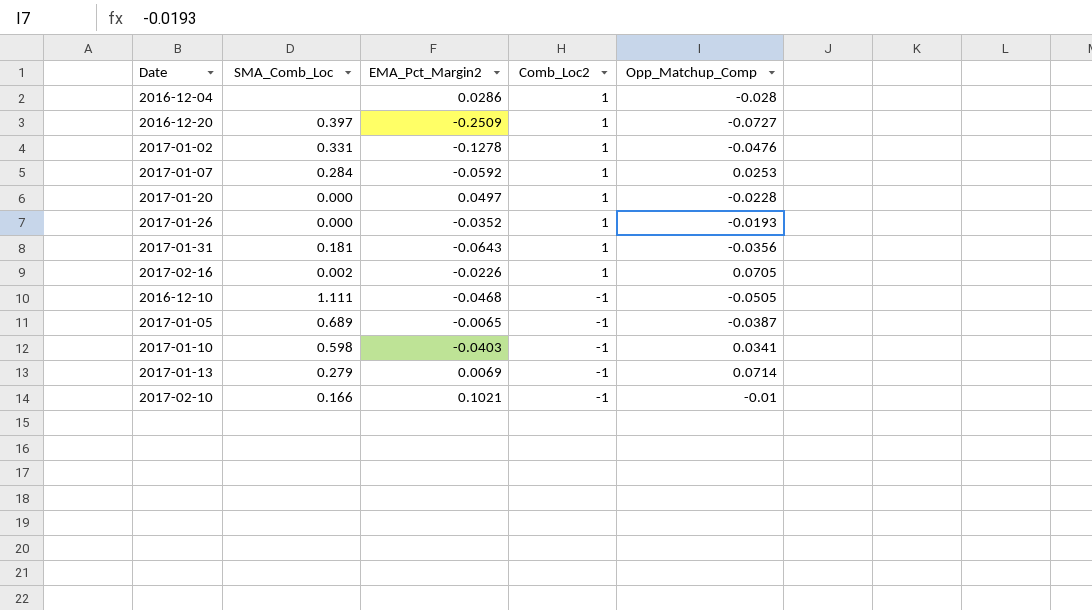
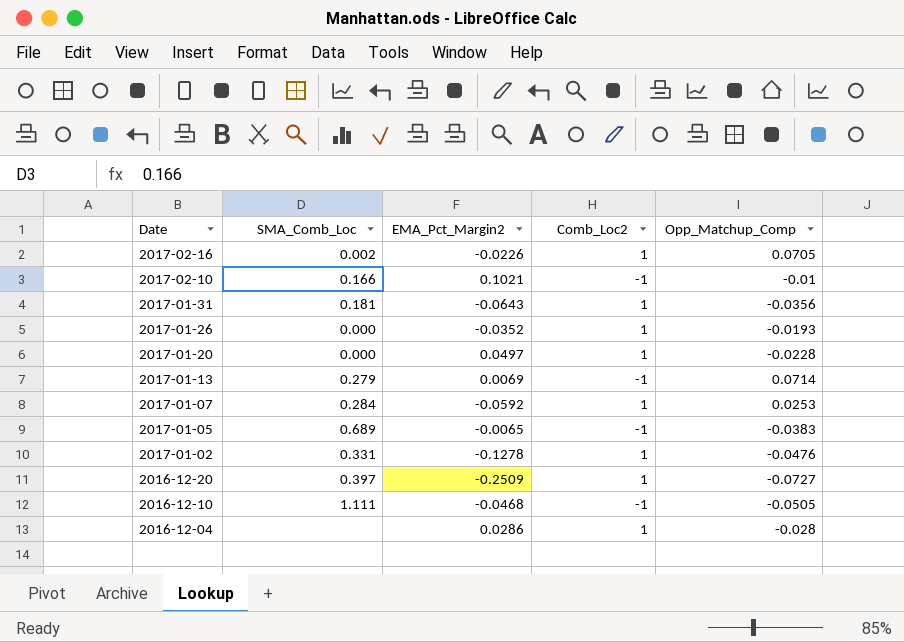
row order: Comb_Loc2 descending -> Date descending
row 2017-01-10: 0.598 | -0.0403 | -1 | 0.0341 -> none
2017-01-05 | Opp_Matchup_Comp: -0.0387 -> -0.0383

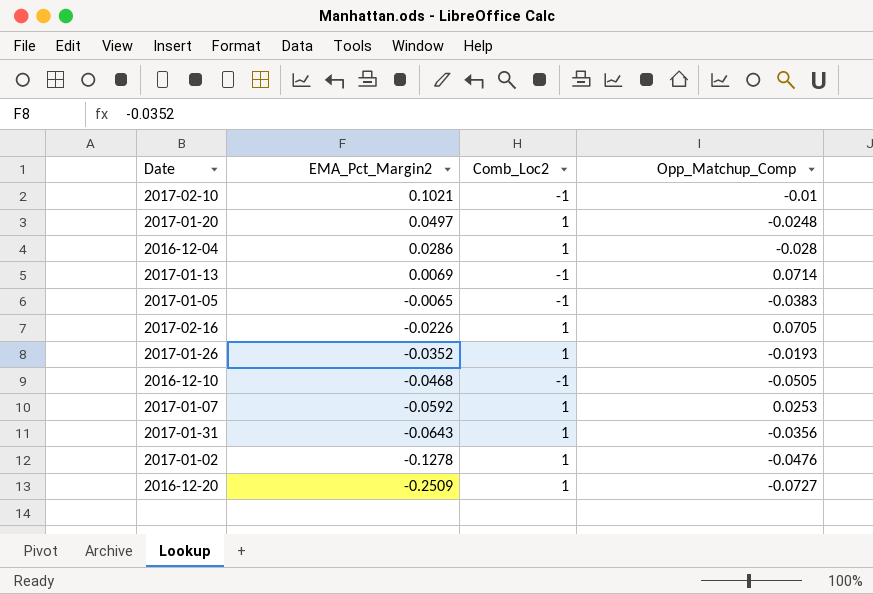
row order: Date descending -> EMA_Pct_Margin2 descending
column SMA_Comb_Loc | position: 2 -> none
2017-01-20 | Opp_Matchup_Comp: -0.0228 -> -0.0248

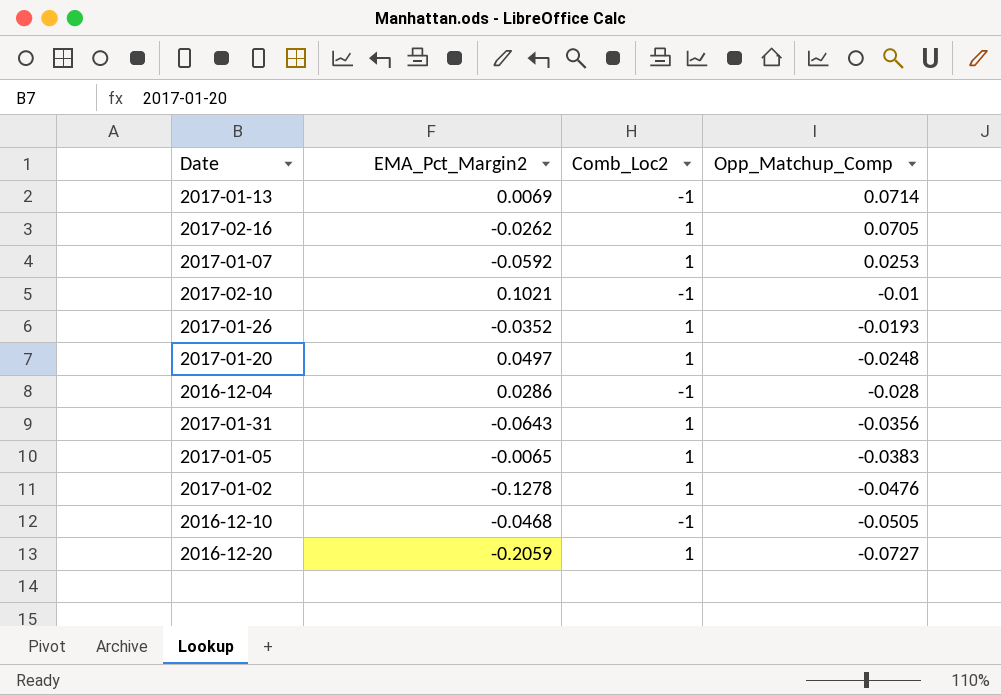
row order: EMA_Pct_Margin2 descending -> Opp_Matchup_Comp descending
2017-02-16 | EMA_Pct_Margin2: -0.0226 -> -0.0262
2016-12-04 | Comb_Loc2: 1 -> -1
2017-01-05 | Comb_Loc2: -1 -> 1
2016-12-20 | EMA_Pct_Margin2: -0.2509 -> -0.2059

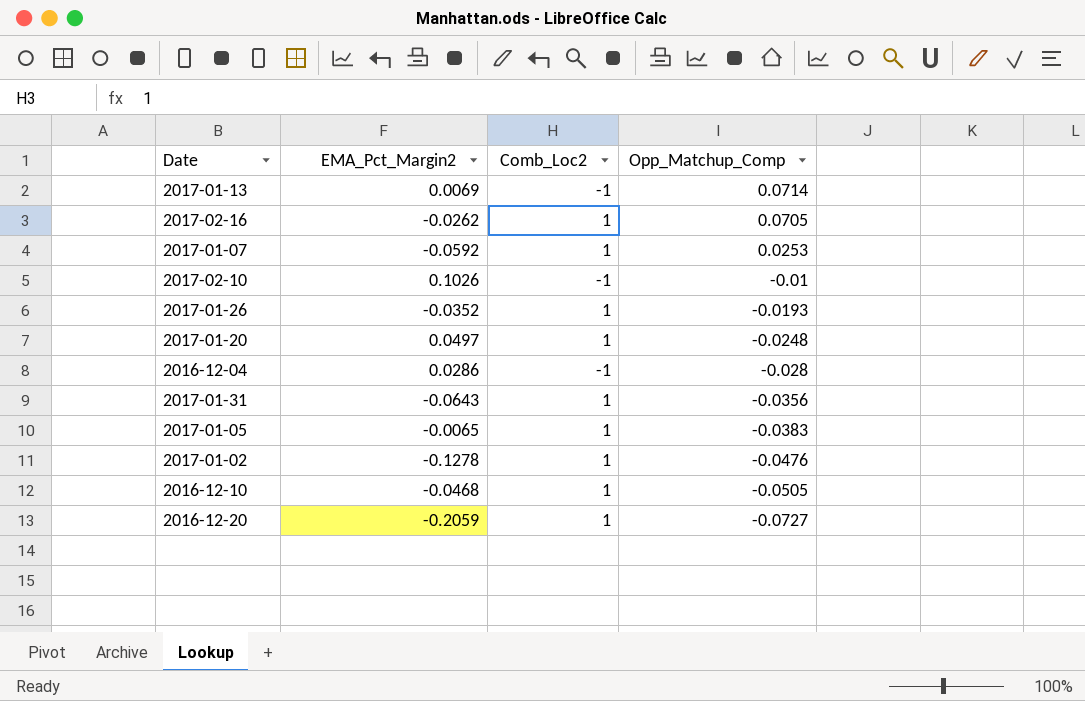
2017-02-10 | EMA_Pct_Margin2: 0.1021 -> 0.1026
2016-12-10 | Comb_Loc2: -1 -> 1

